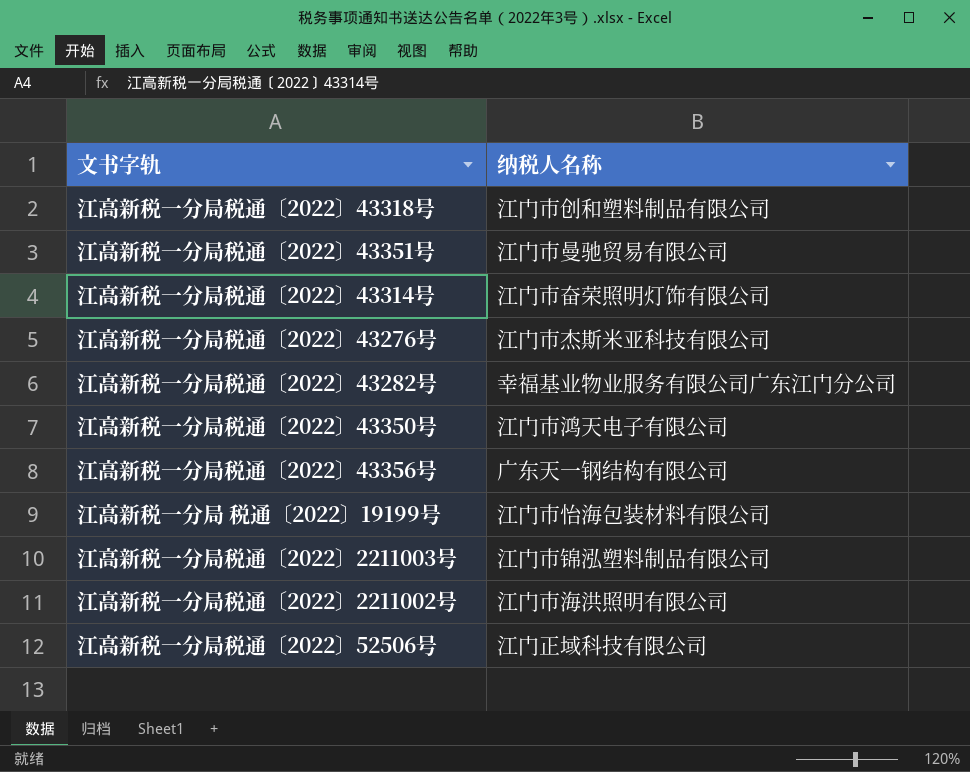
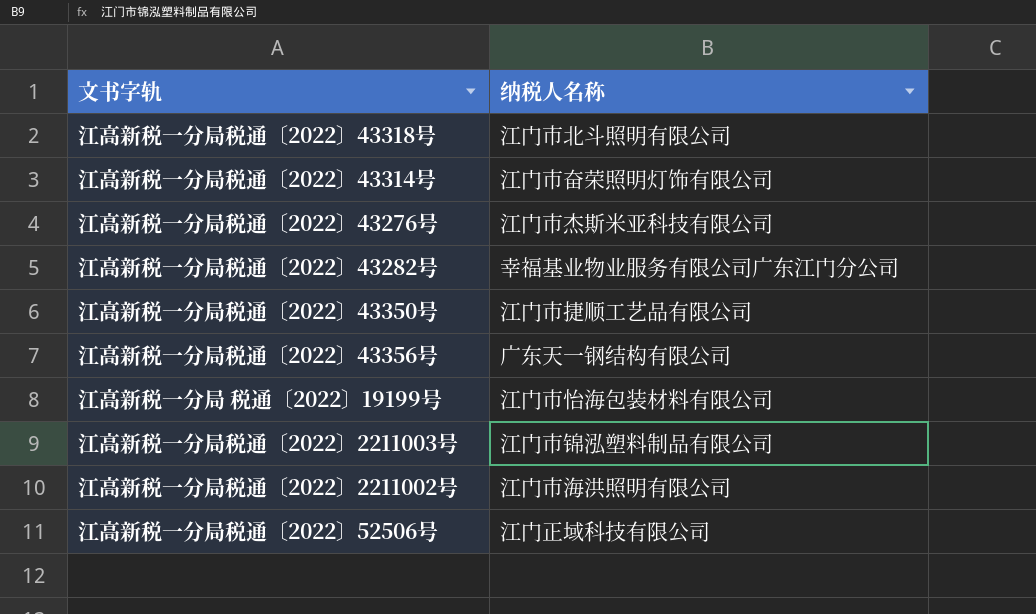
row 江高新税一分局税通〔2022〕43351号: 江门市曼驰贸易有限公司 -> none
江高新税一分局税通〔2022〕43318号 | 纳税人名称: 江门市创和塑料制品有限公司 -> 江门市北斗照明有限公司
江高新税一分局税通〔2022〕43350号 | 纳税人名称: 江门市鸿天电子有限公司 -> 江门市捷顺工艺品有限公司

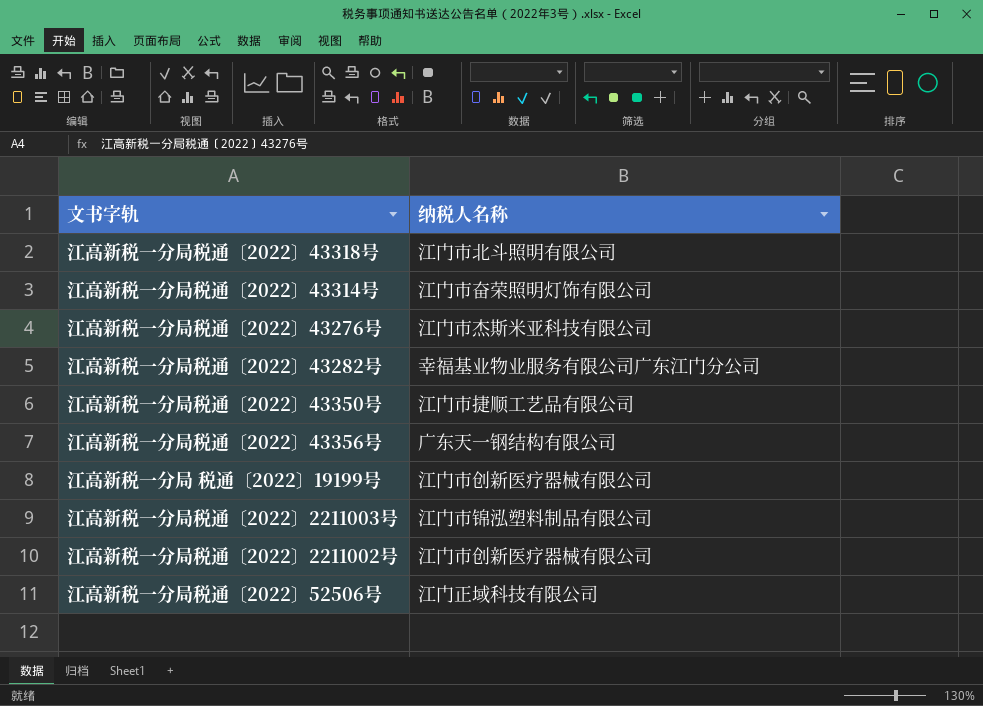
江高新税一分局 税通〔2022〕19199号 | 纳税人名称: 江门市怡海包装材料有限公司 -> 江门市创新医疗器械有限公司
江高新税一分局税通〔2022〕2211002号 | 纳税人名称: 江门市海洪照明有限公司 -> 江门市创新医疗器械有限公司

